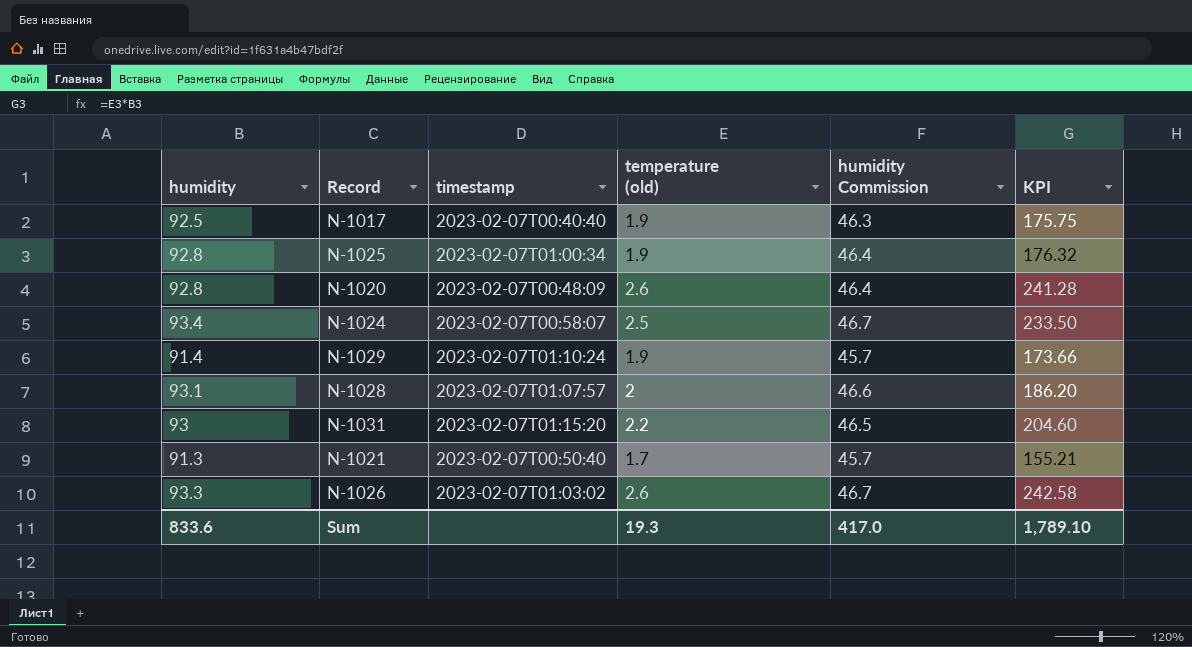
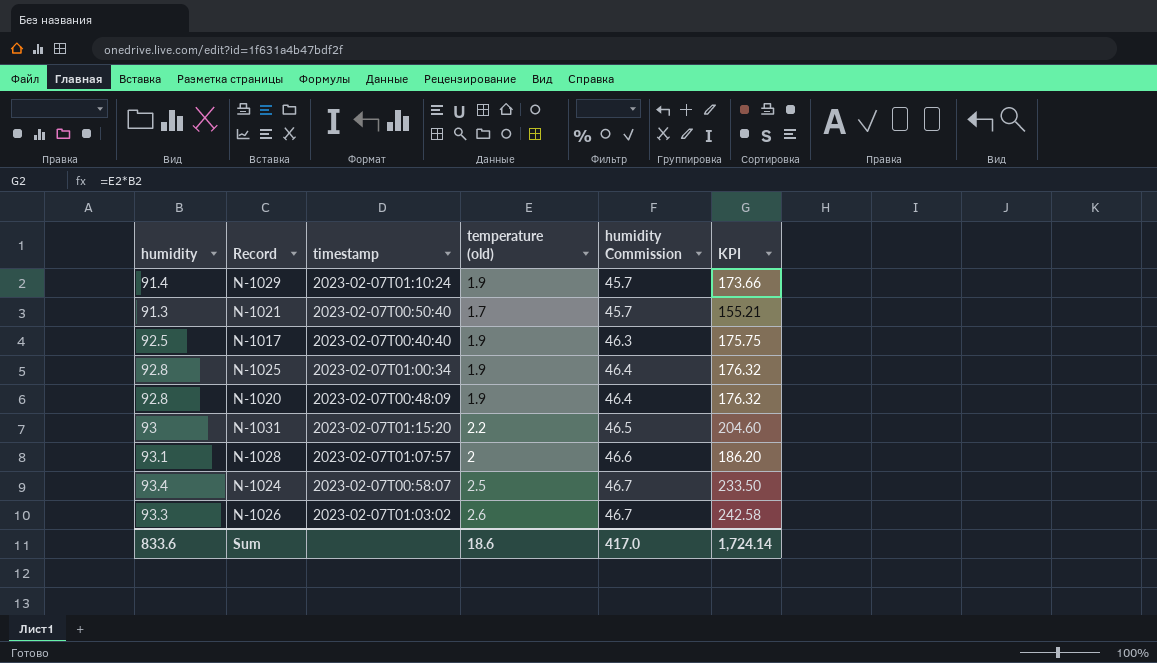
row order: none -> humidity Commission ascending
N-1020 | temperature (old): 2.6 -> 1.9
N-1020 | KPI: 241.28 -> 176.32
Sum | temperature (old): 19.3 -> 18.6
Sum | KPI: 1,789.10 -> 1,724.14

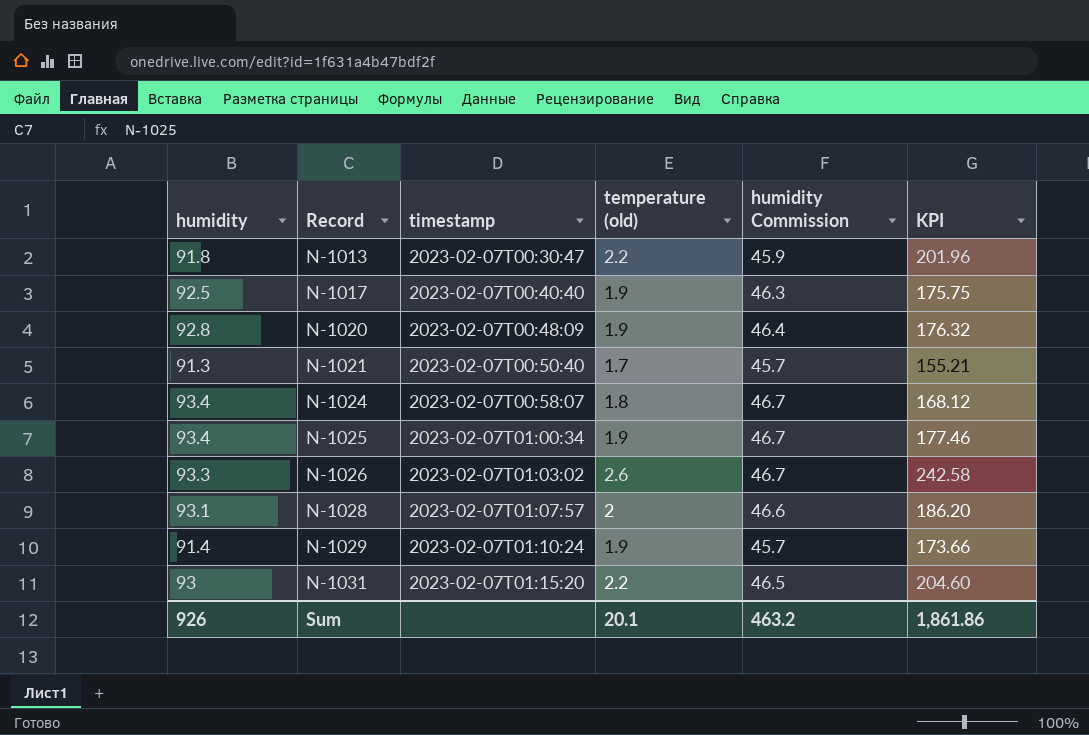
row order: humidity Commission ascending -> Record ascending
row N-1013: none -> 91.8 | 2023-02-07T00:30:47 | 2.2 | 45.9 | 201.96
N-1024 | temperature (old): 2.5 -> 1.8
N-1024 | KPI: 233.50 -> 168.12
N-1025 | humidity: 92.8 -> 93.4
N-1025 | humidity Commission: 46.4 -> 46.7
N-1025 | KPI: 176.32 -> 177.46
Sum | humidity: 833.6 -> 926
Sum | temperature (old): 18.6 -> 20.1
Sum | humidity Commission: 417.0 -> 463.2
Sum | KPI: 1,724.14 -> 1,861.86

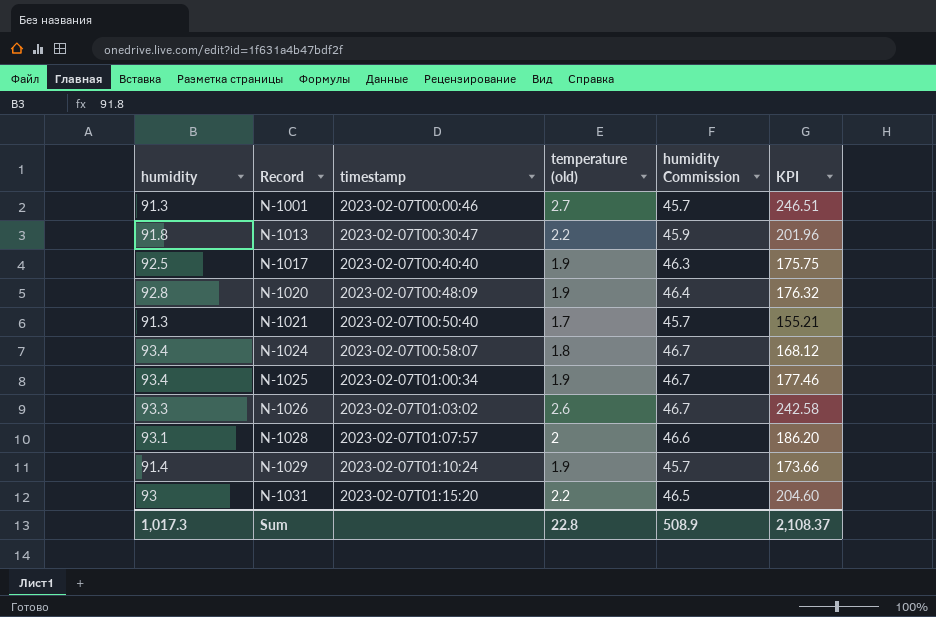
row N-1001: none -> 91.3 | 2023-02-07T00:00:46 | 2.7 | 45.7 | 246.51
Sum | humidity: 926 -> 1,017.3
Sum | temperature (old): 20.1 -> 22.8
Sum | humidity Commission: 463.2 -> 508.9
Sum | KPI: 1,861.86 -> 2,108.37

